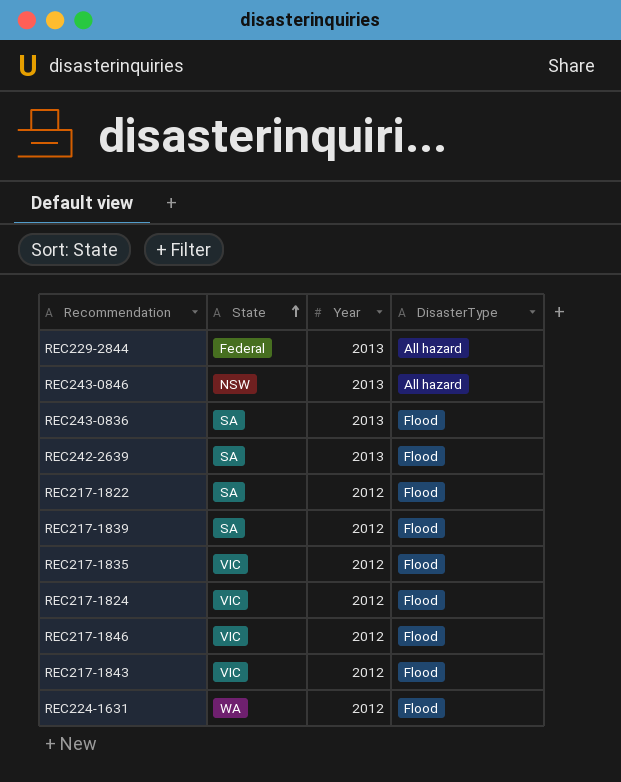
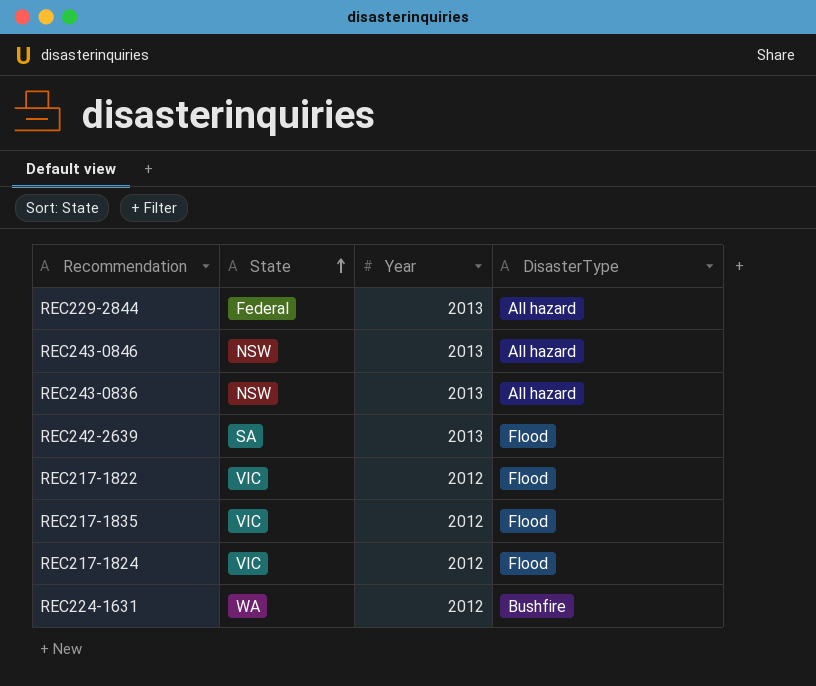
row REC217-1839: SA | 2012 | Flood -> none
row REC217-1846: VIC | 2012 | Flood -> none
row REC217-1843: VIC | 2012 | Flood -> none
REC243-0836 | State: SA -> NSW
REC243-0836 | DisasterType: Flood -> All hazard
REC217-1822 | State: SA -> VIC
REC224-1631 | DisasterType: Flood -> Bushfire

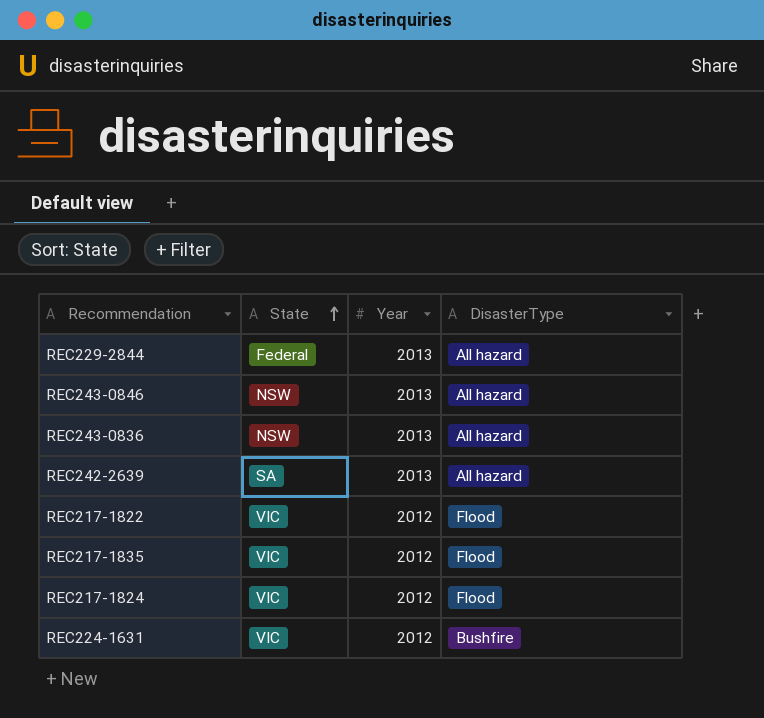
REC242-2639 | DisasterType: Flood -> All hazard
REC224-1631 | State: WA -> VIC

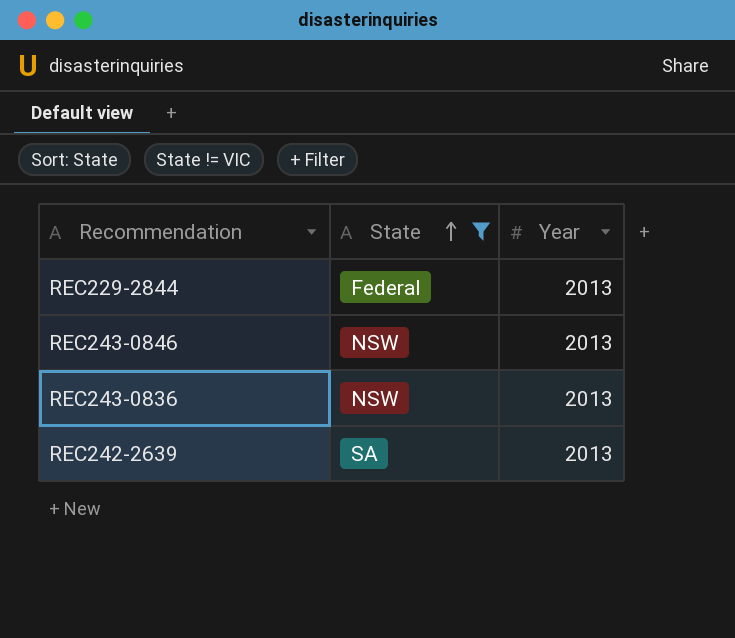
filter: none -> State != VIC
column DisasterType | position: 4 -> none

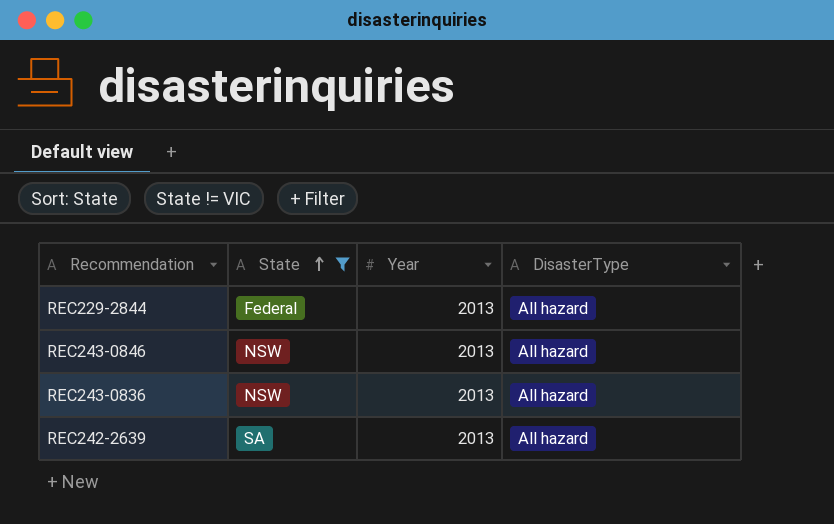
column DisasterType | position: none -> 4

